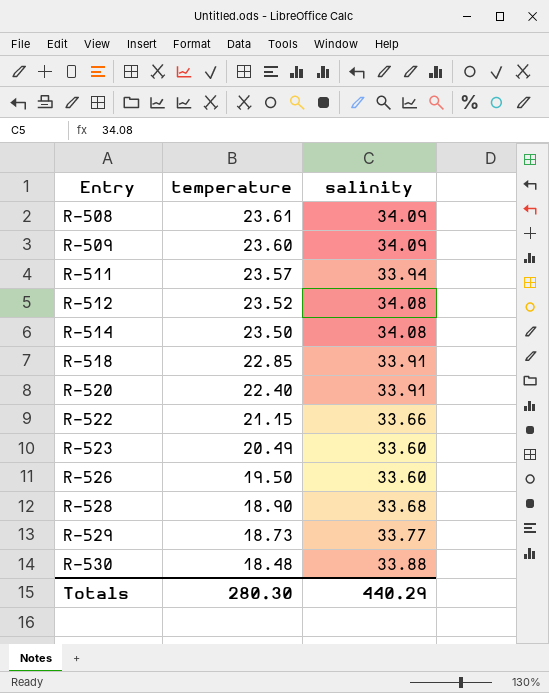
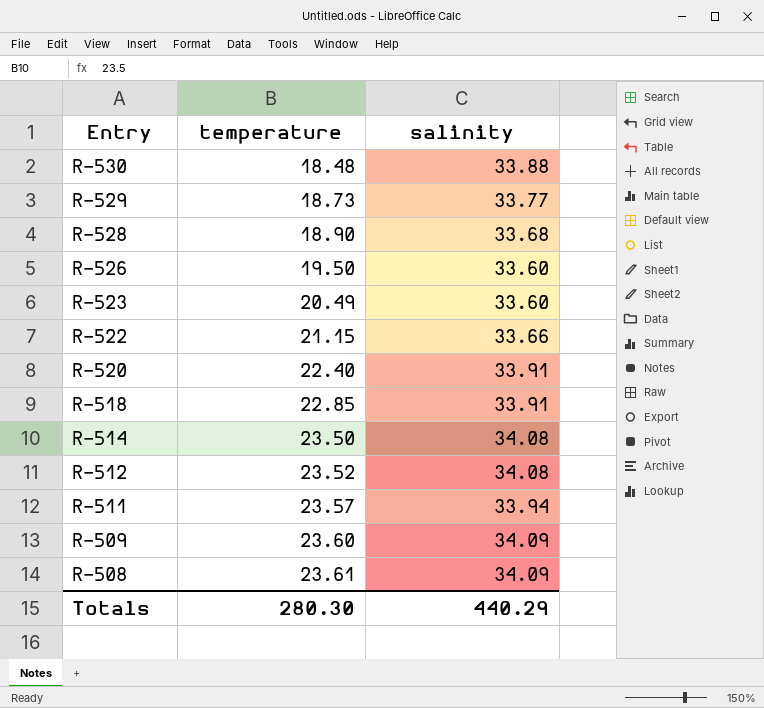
row order: Entry ascending -> Entry descending

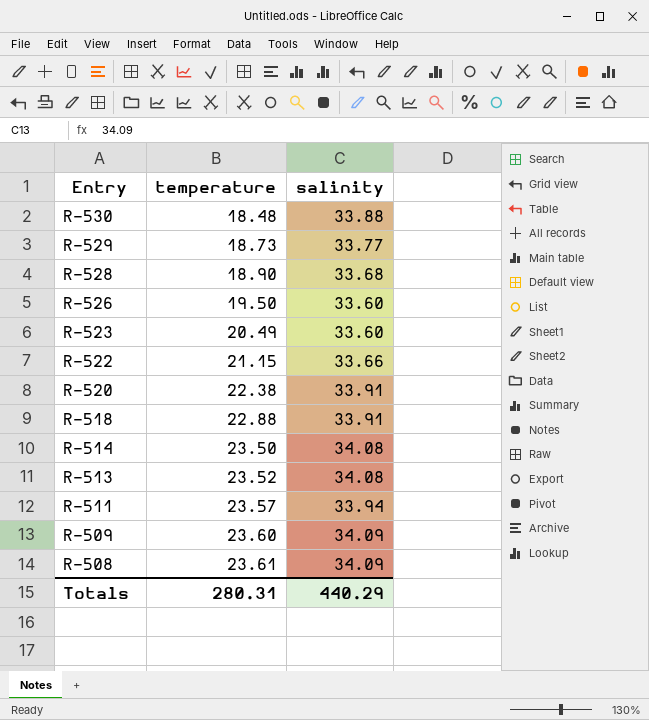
row R-512: 23.52 | 34.08 -> none
R-520 | temperature: 22.40 -> 22.38
R-518 | temperature: 22.85 -> 22.88
row R-513: none -> 23.52 | 34.08
Totals | temperature: 280.30 -> 280.31

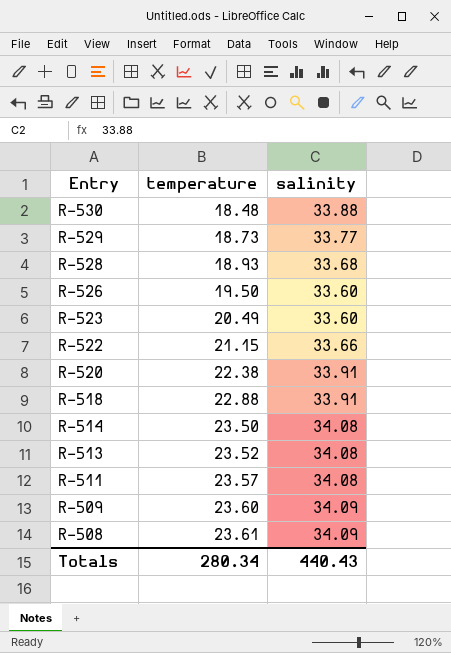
R-528 | temperature: 18.90 -> 18.93
R-511 | salinity: 33.94 -> 34.08
Totals | temperature: 280.31 -> 280.34
Totals | salinity: 440.29 -> 440.43

